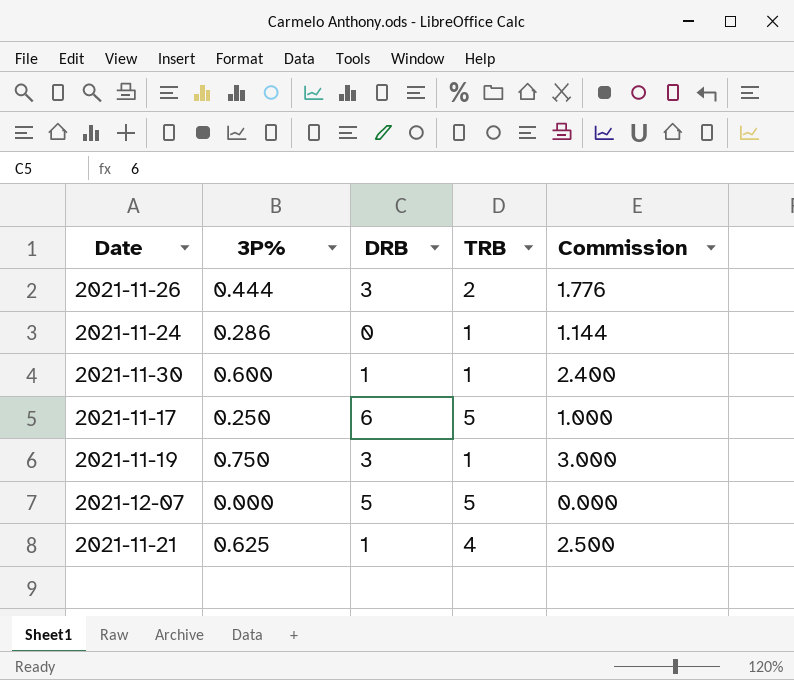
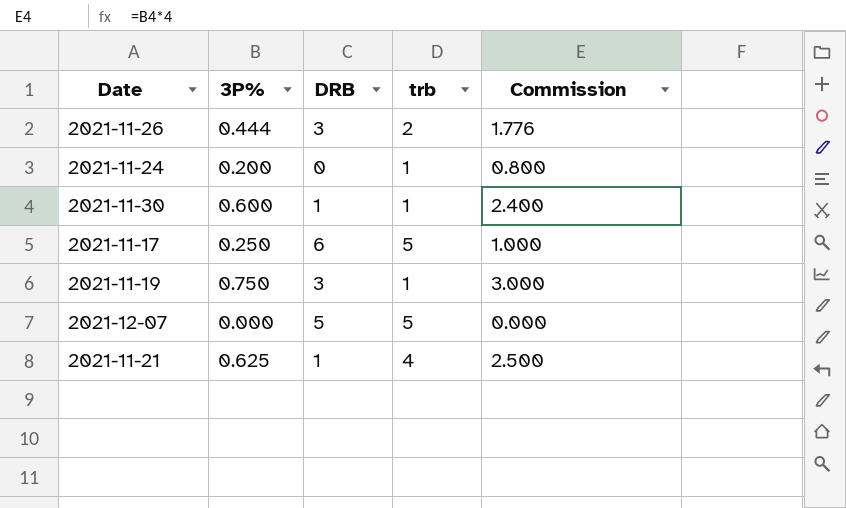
column name: TRB -> trb
2021-11-24 | 3P%: 0.286 -> 0.200
2021-11-24 | Commission: 1.144 -> 0.800

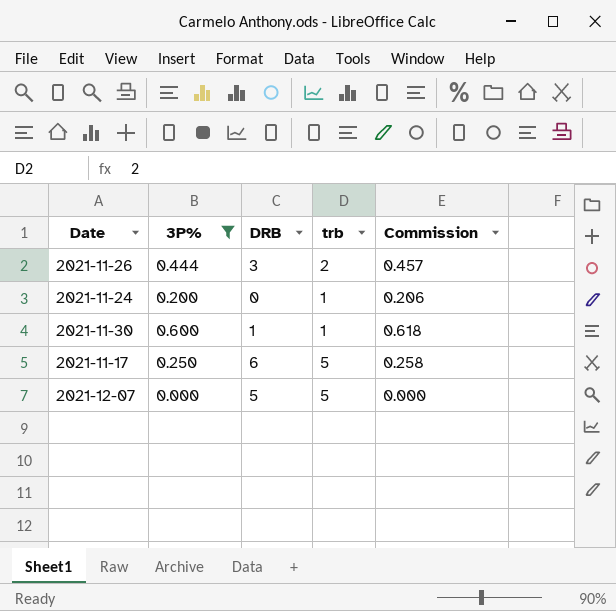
filter: none -> 3P% <= 0.600
column Commission | formula: [3P%] * 4 -> [3P%] * 1.03

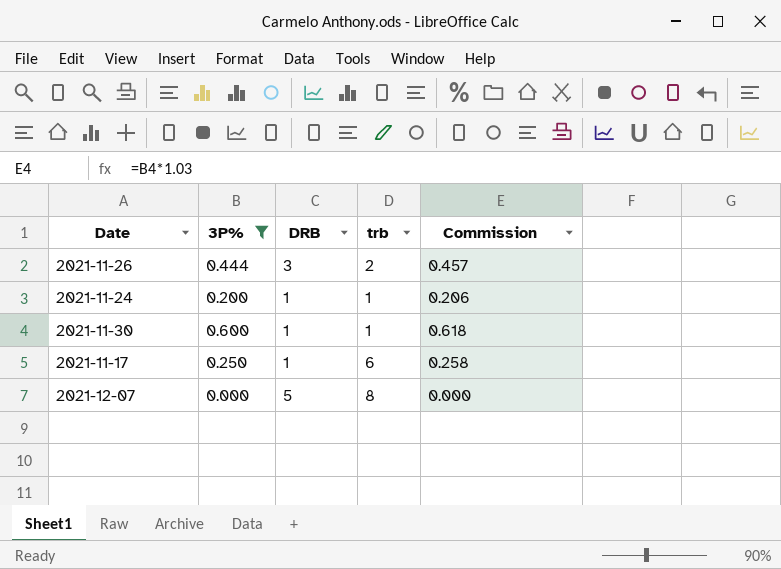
2021-11-24 | DRB: 0 -> 1
2021-11-17 | DRB: 6 -> 1
2021-11-17 | trb: 5 -> 6
2021-12-07 | trb: 5 -> 8

